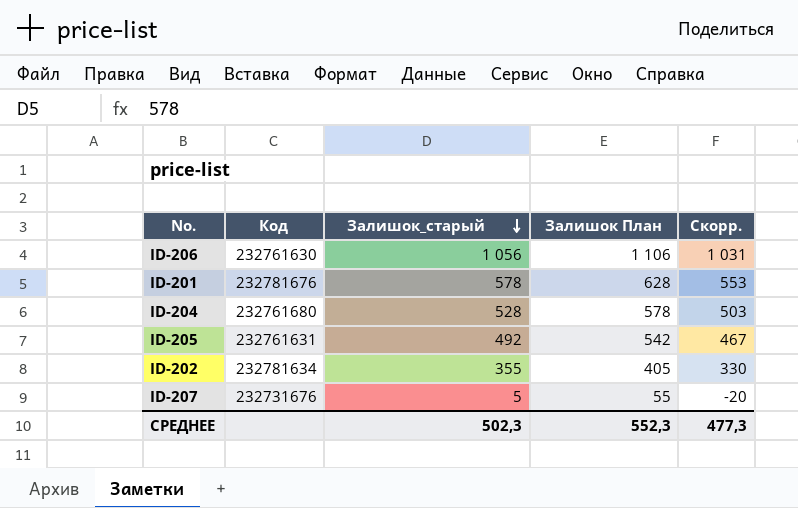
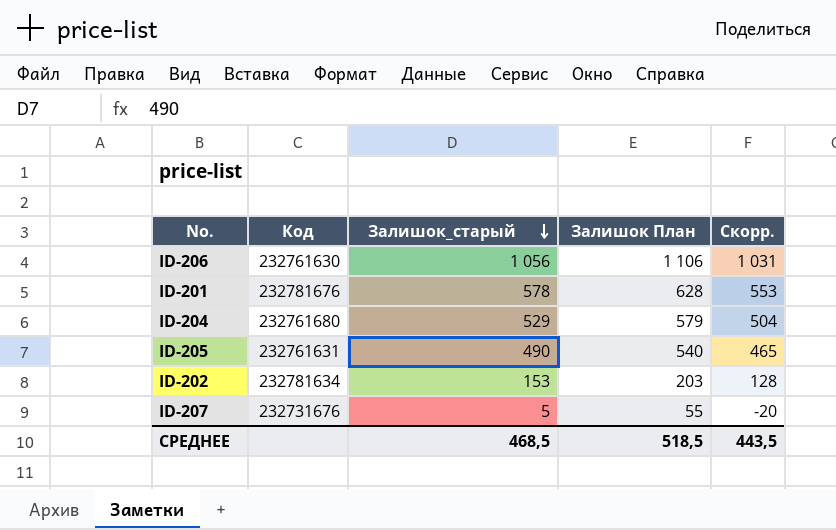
ID-204 | Залишок_старый: 528 -> 529
ID-204 | Залишок План: 578 -> 579
ID-204 | Скорр.: 503 -> 504
ID-205 | Залишок_старый: 492 -> 490
ID-205 | Залишок План: 542 -> 540
ID-205 | Скорр.: 467 -> 465
ID-202 | Залишок_старый: 355 -> 153
ID-202 | Залишок План: 405 -> 203
ID-202 | Скорр.: 330 -> 128
СРЕДНЕЕ | Залишок_старый: 502,3 -> 468,5
СРЕДНЕЕ | Залишок План: 552,3 -> 518,5
СРЕДНЕЕ | Скорр.: 477,3 -> 443,5

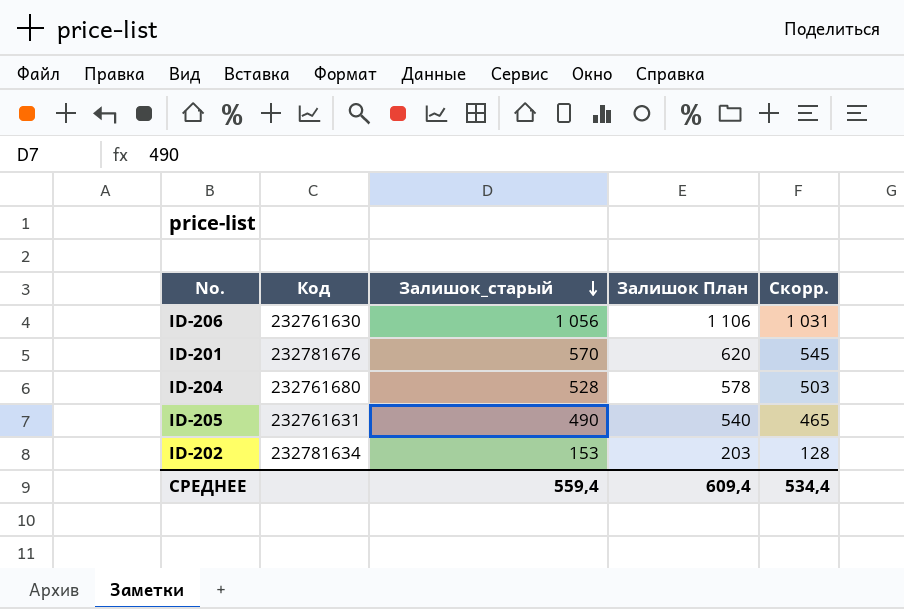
row ID-207: 232731676 | 5 | 55 | -20 -> none
ID-201 | Залишок_старый: 578 -> 570
ID-201 | Залишок План: 628 -> 620
ID-201 | Скорр.: 553 -> 545
ID-204 | Залишок_старый: 529 -> 528
ID-204 | Залишок План: 579 -> 578
ID-204 | Скорр.: 504 -> 503
СРЕДНЕЕ | Залишок_старый: 468,5 -> 559,4
СРЕДНЕЕ | Залишок План: 518,5 -> 609,4
СРЕДНЕЕ | Скорр.: 443,5 -> 534,4

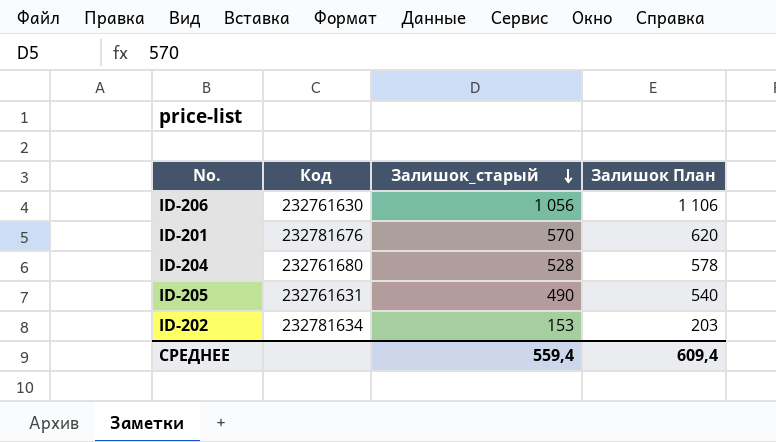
column Скорр. | formula: [Залишок_старый] - 25 -> none

